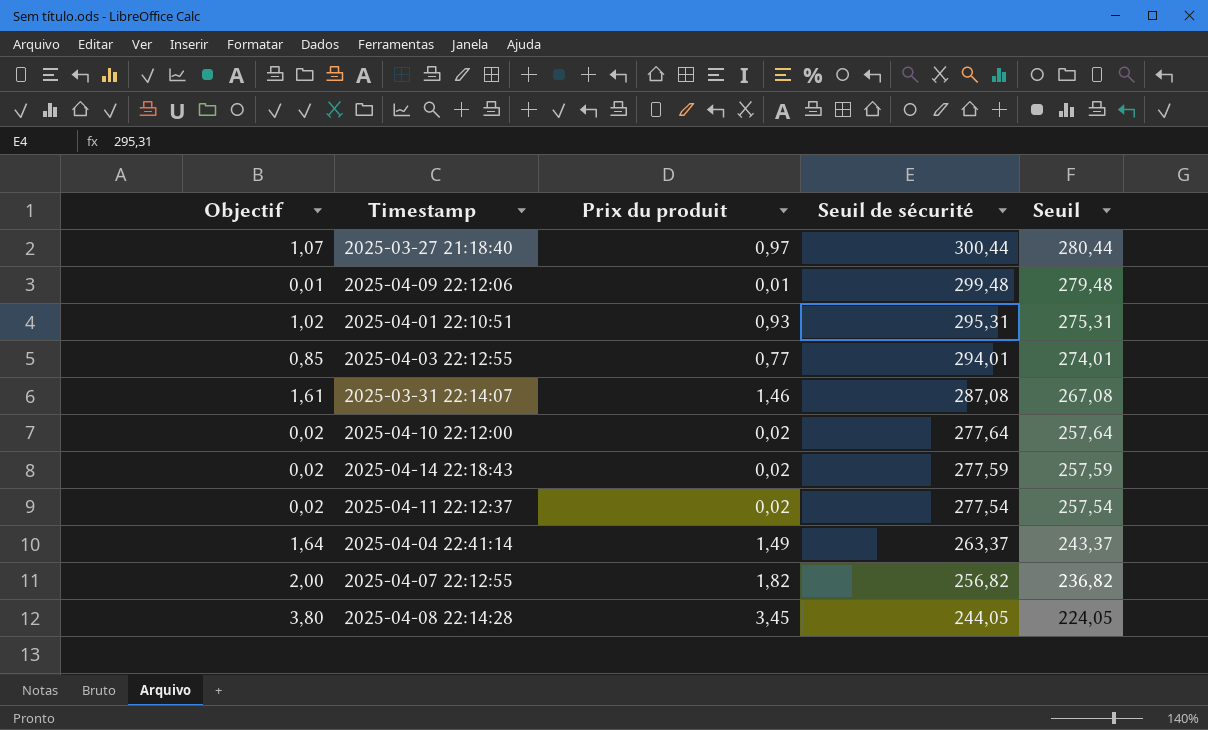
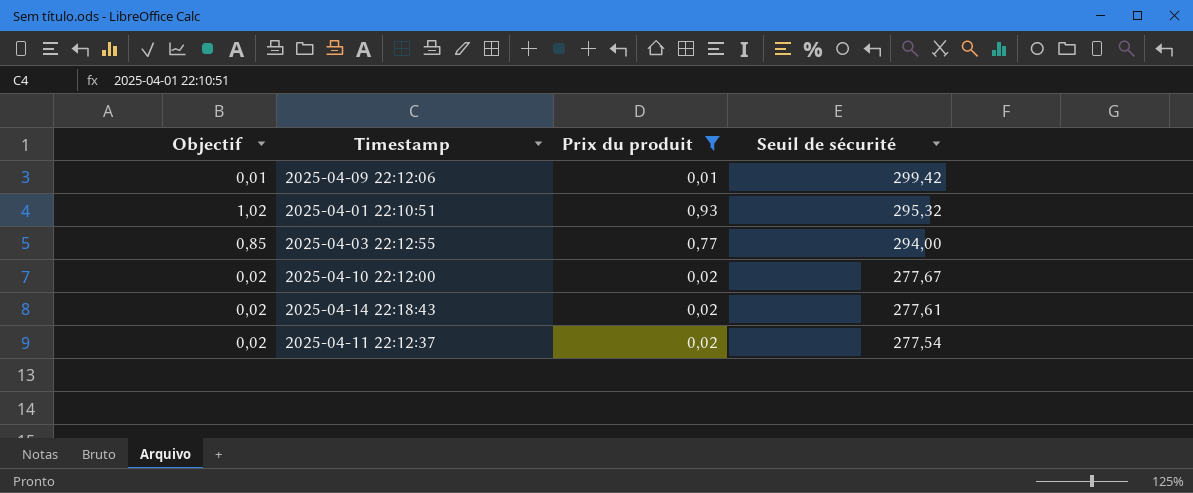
filter: none -> Prix du produit <= 0,93
column Seuil | formula: [Seuil de sécurité] - 20 -> none
2025-04-09 22:12:06 | Seuil de sécurité: 299,48 -> 299,42
2025-04-01 22:10:51 | Seuil de sécurité: 295,31 -> 295,32
2025-04-03 22:12:55 | Seuil de sécurité: 294,01 -> 294,00
2025-04-10 22:12:00 | Seuil de sécurité: 277,64 -> 277,67
2025-04-14 22:18:43 | Seuil de sécurité: 277,59 -> 277,61

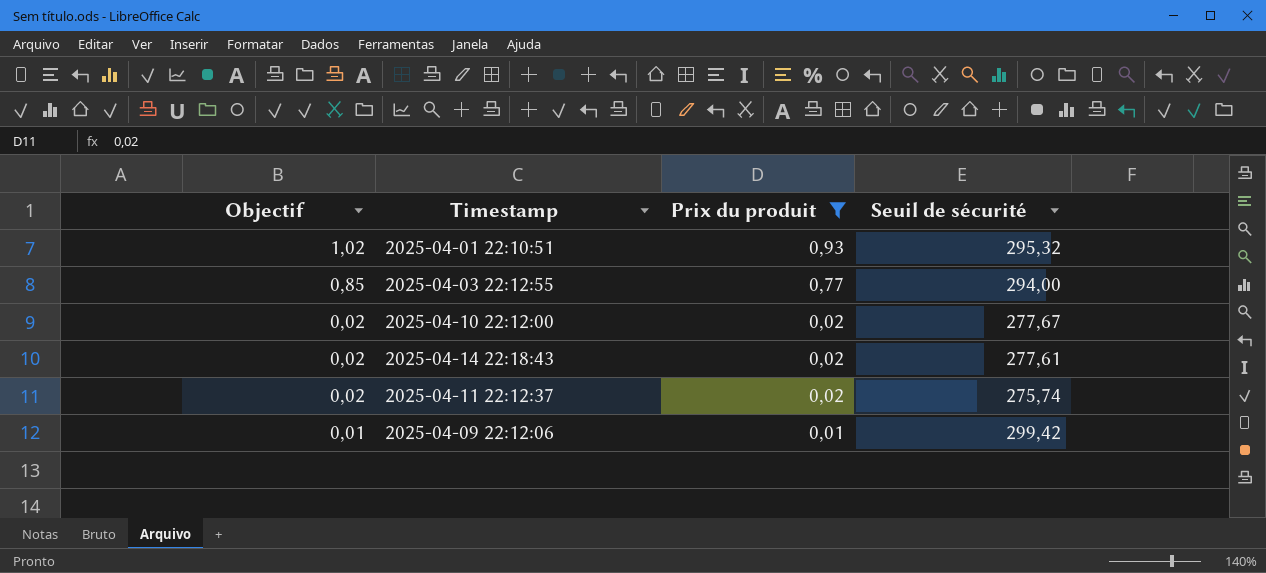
row order: Seuil de sécurité descending -> Objectif descending
2025-04-11 22:12:37 | Seuil de sécurité: 277,54 -> 275,74

